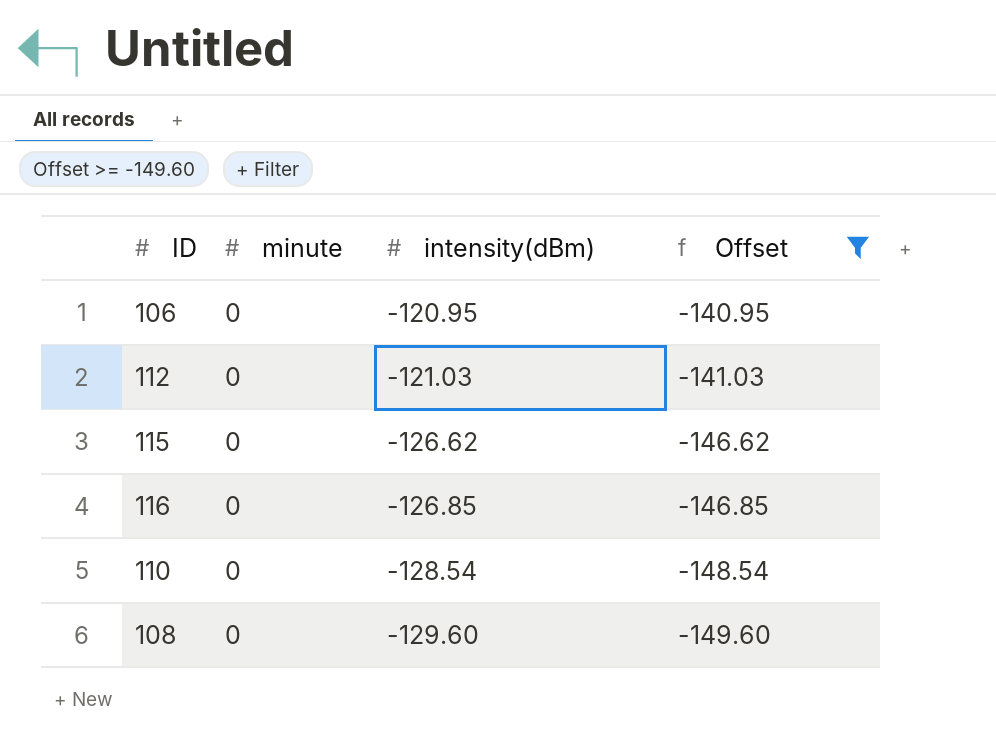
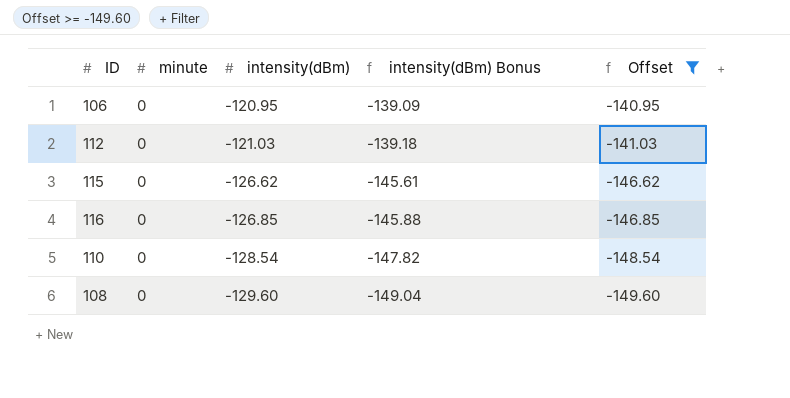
column intensity(dBm) Bonus | formula: none -> [intensity(dBm)] * 1.15

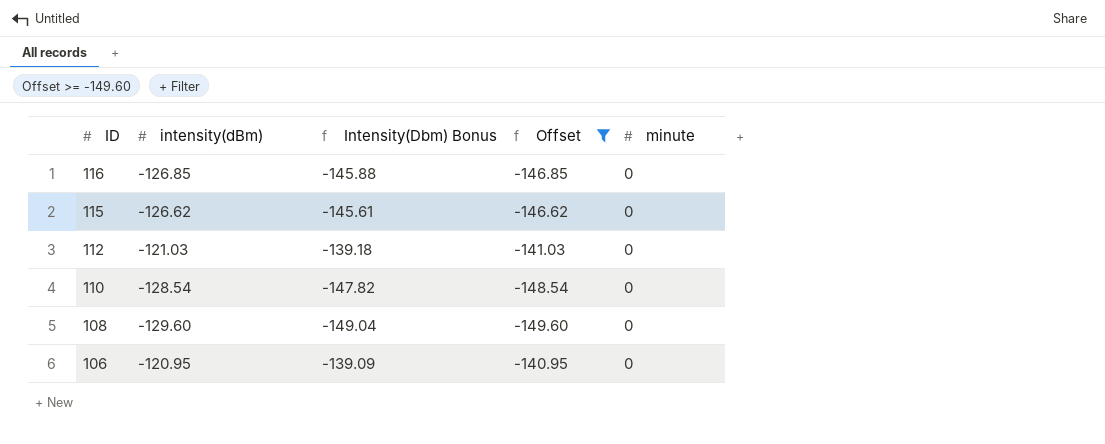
row order: intensity(dBm) descending -> ID descending
column name: intensity(dBm) Bonus -> Intensity(Dbm) Bonus
column minute | position: 2 -> 5

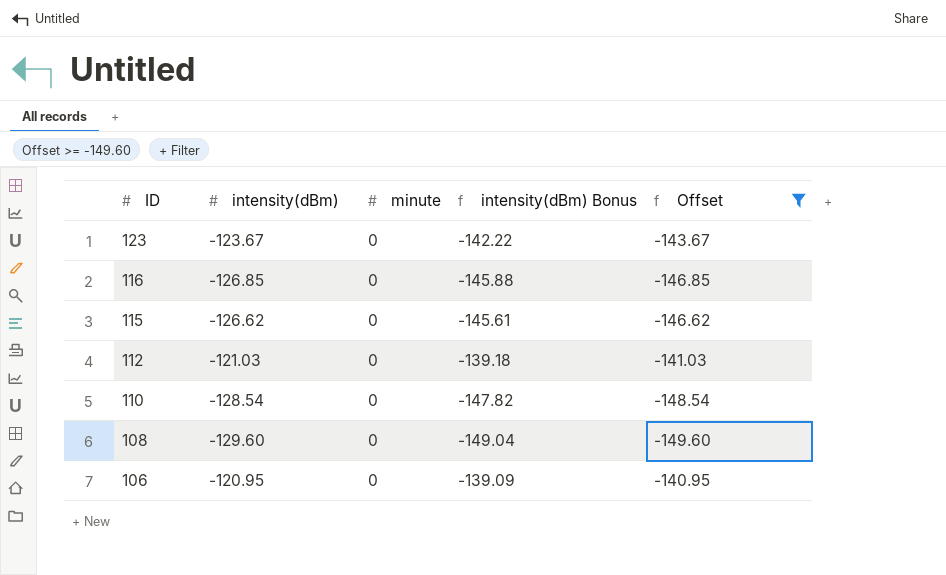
column minute | position: 5 -> 3
column name: Intensity(Dbm) Bonus -> intensity(dBm) Bonus
row 123: none -> -123.67 | 0 | -142.22 | -143.67

